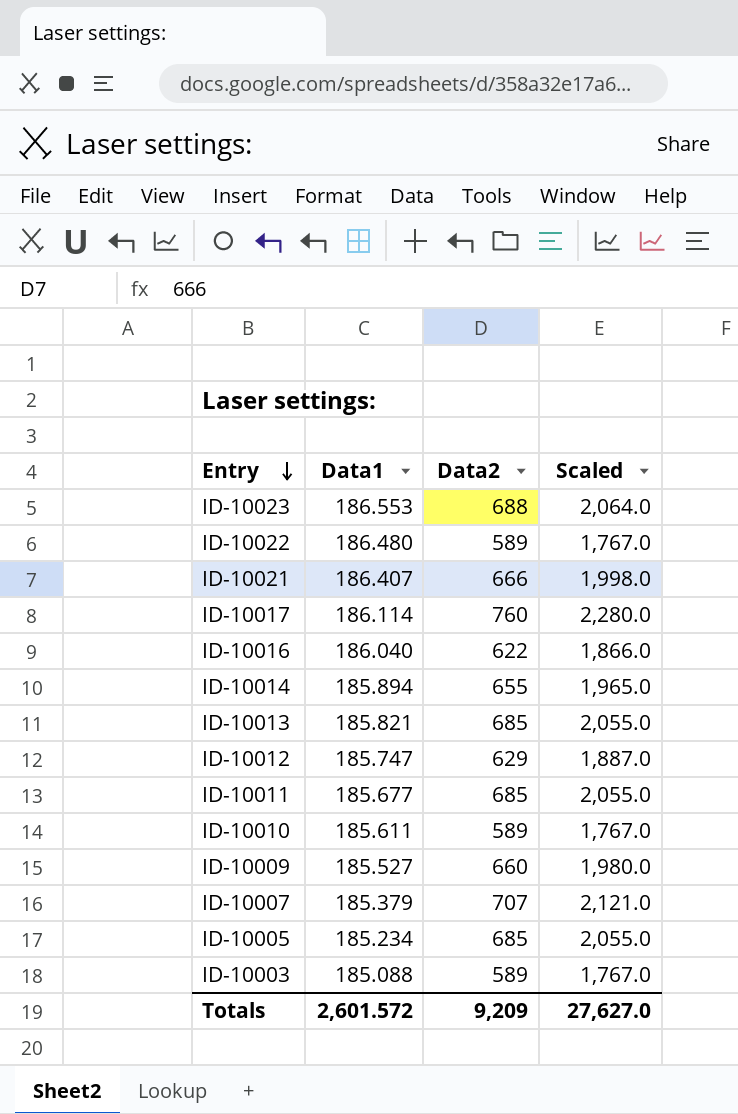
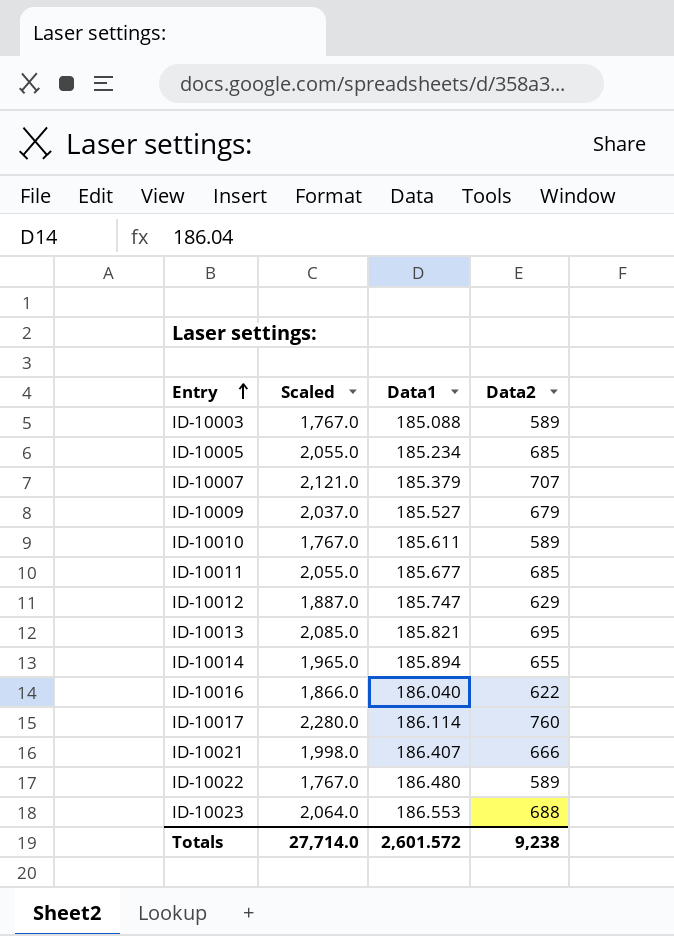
row order: Entry descending -> Entry ascending
column Scaled | position: 4 -> 2
ID-10009 | Scaled: 1,980.0 -> 2,037.0
ID-10009 | Data2: 660 -> 679
ID-10013 | Scaled: 2,055.0 -> 2,085.0
ID-10013 | Data2: 685 -> 695
Totals | Scaled: 27,627.0 -> 27,714.0
Totals | Data2: 9,209 -> 9,238

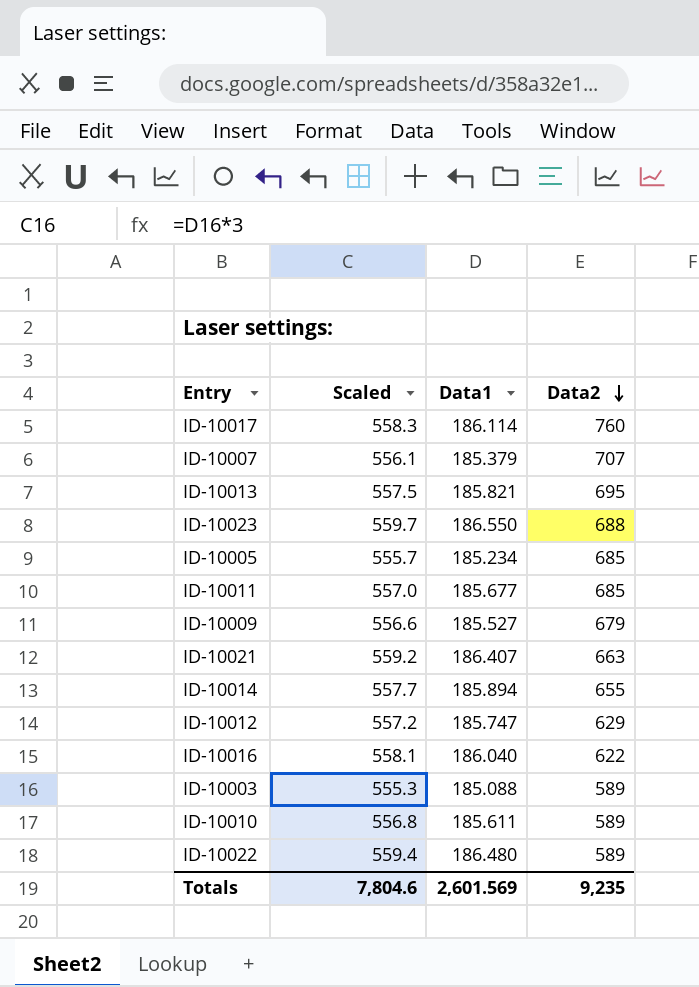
row order: Entry ascending -> Data2 descending
column Scaled | formula: [Data2] * 3 -> [Data1] * 3
ID-10023 | Data1: 186.553 -> 186.550
ID-10021 | Data2: 666 -> 663
Totals | Scaled: 27,714.0 -> 7,804.6
Totals | Data1: 2,601.572 -> 2,601.569
Totals | Data2: 9,238 -> 9,235

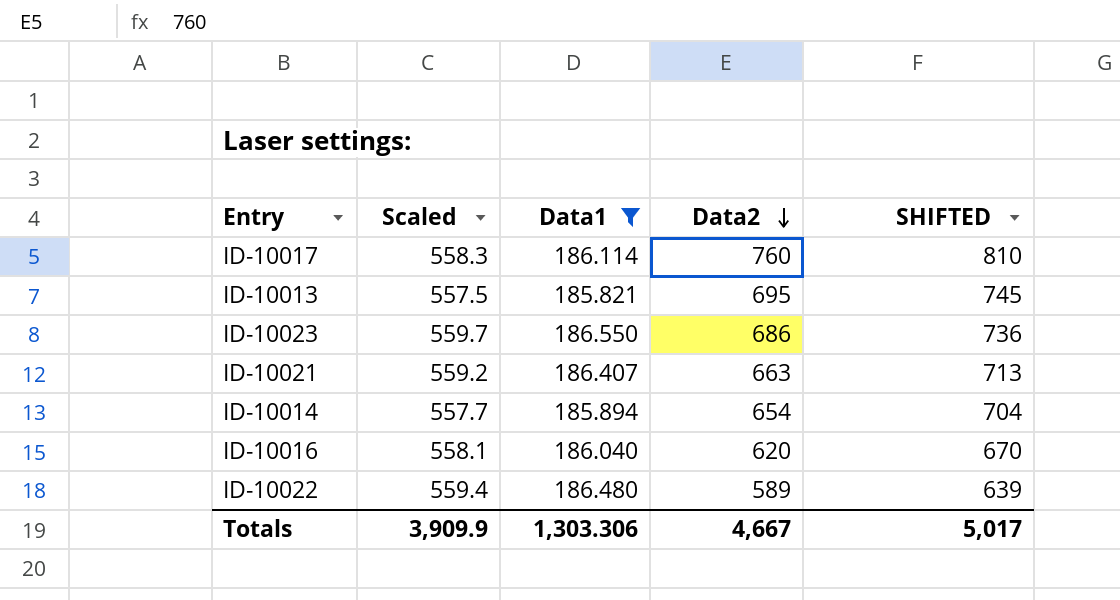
filter: none -> Data1 >= 185.821
column SHIFTED | formula: none -> [Data2] + 50
ID-10023 | Data2: 688 -> 686
ID-10014 | Data2: 655 -> 654
ID-10016 | Data2: 622 -> 620
Totals | Scaled: 7,804.6 -> 3,909.9
Totals | Data1: 2,601.569 -> 1,303.306
Totals | Data2: 9,235 -> 4,667

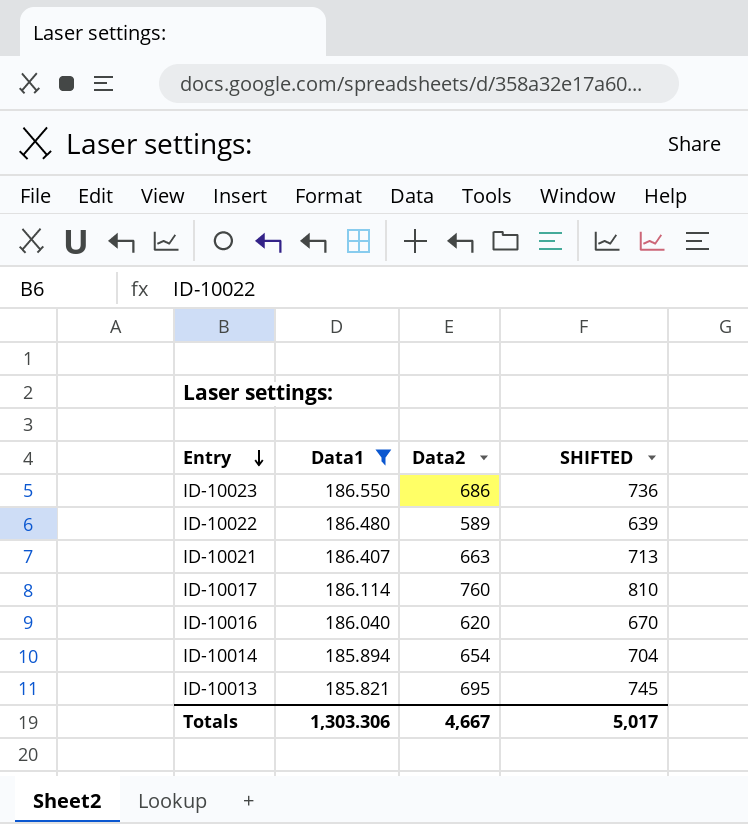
row order: Data2 descending -> Entry descending
column Scaled | formula: [Data1] * 3 -> none

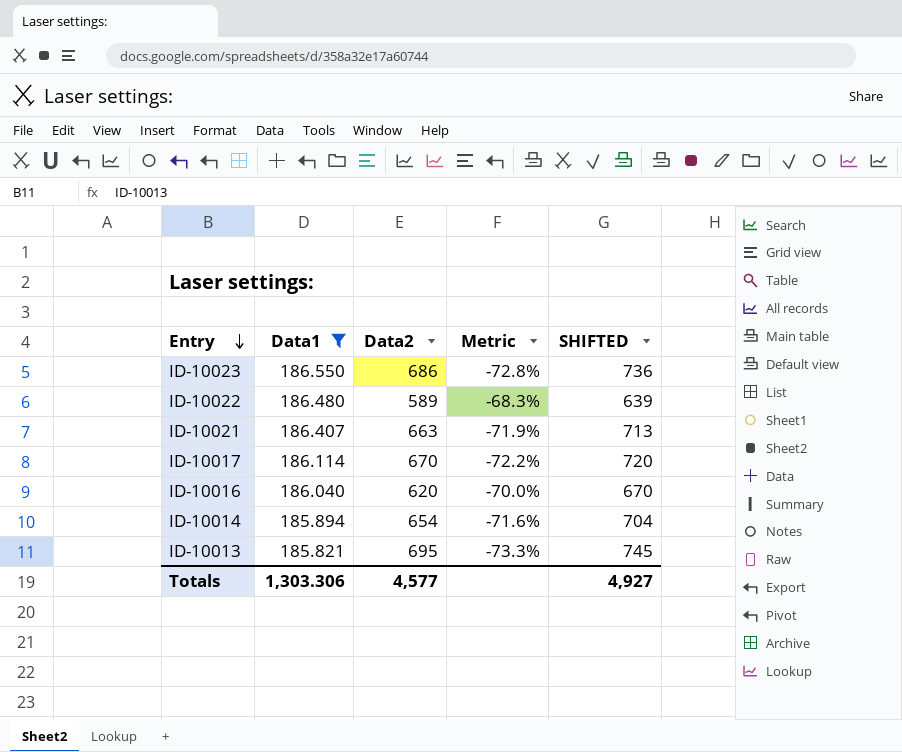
column Metric | formula: none -> ([Data1] - [Data2]) / [Data2]
ID-10017 | Data2: 760 -> 670
ID-10017 | SHIFTED: 810 -> 720
Totals | Data2: 4,667 -> 4,577
Totals | SHIFTED: 5,017 -> 4,927

